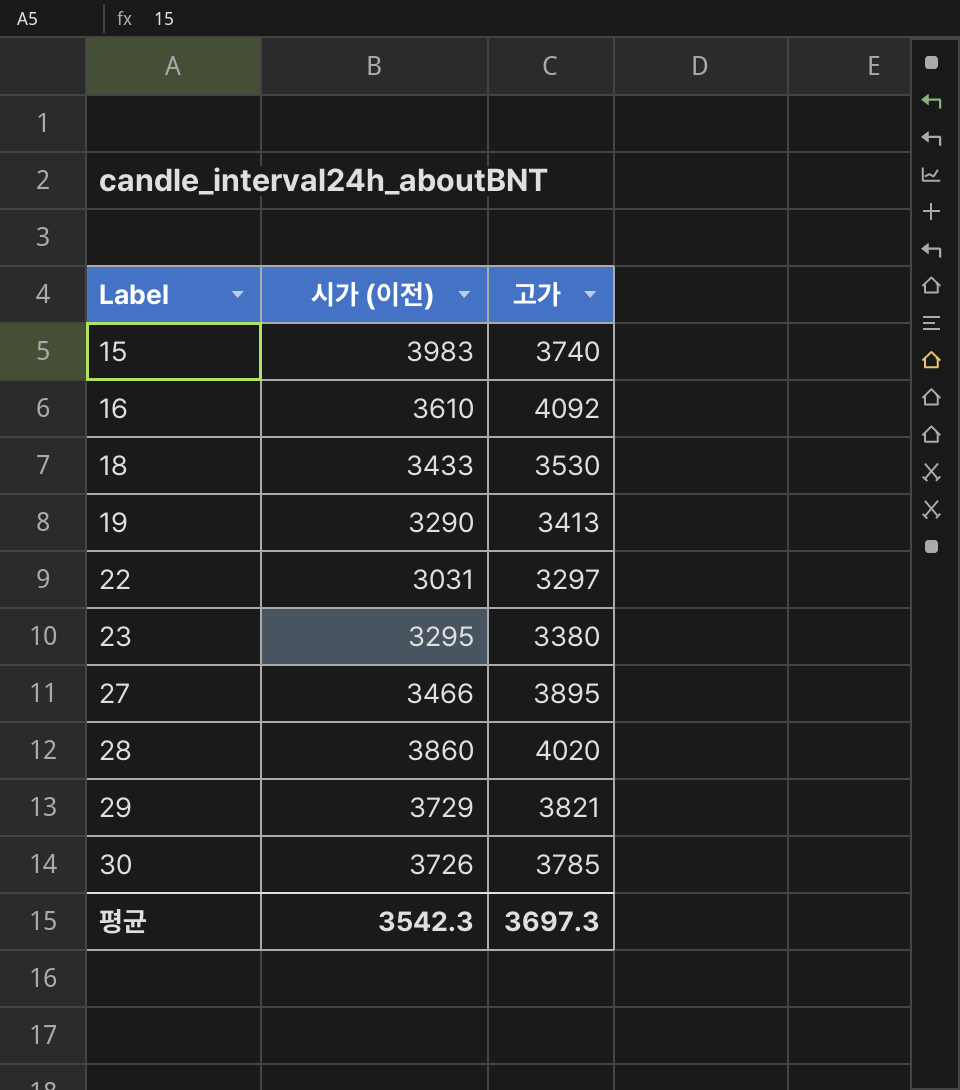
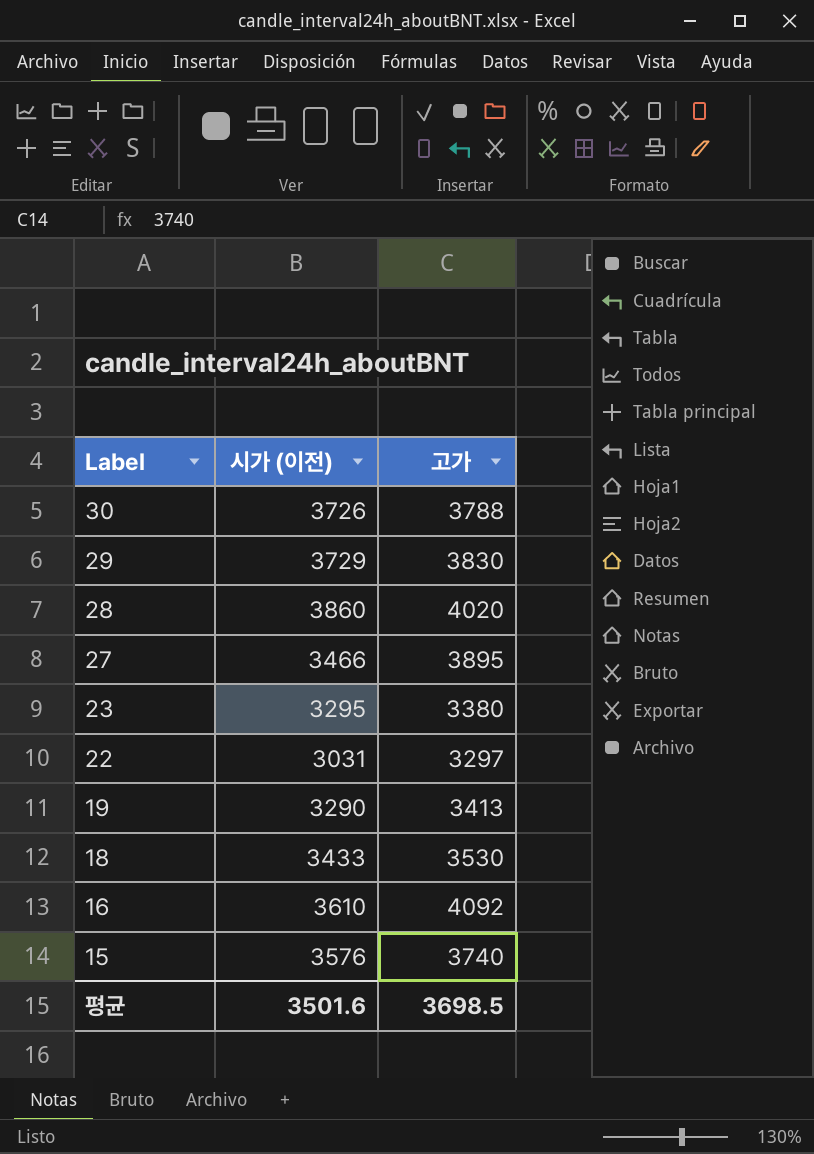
row order: Label ascending -> Label descending
30 | 고가: 3785 -> 3788
29 | 고가: 3821 -> 3830
15 | 시가 (이전): 3983 -> 3576
평균 | 시가 (이전): 3542.3 -> 3501.6
평균 | 고가: 3697.3 -> 3698.5

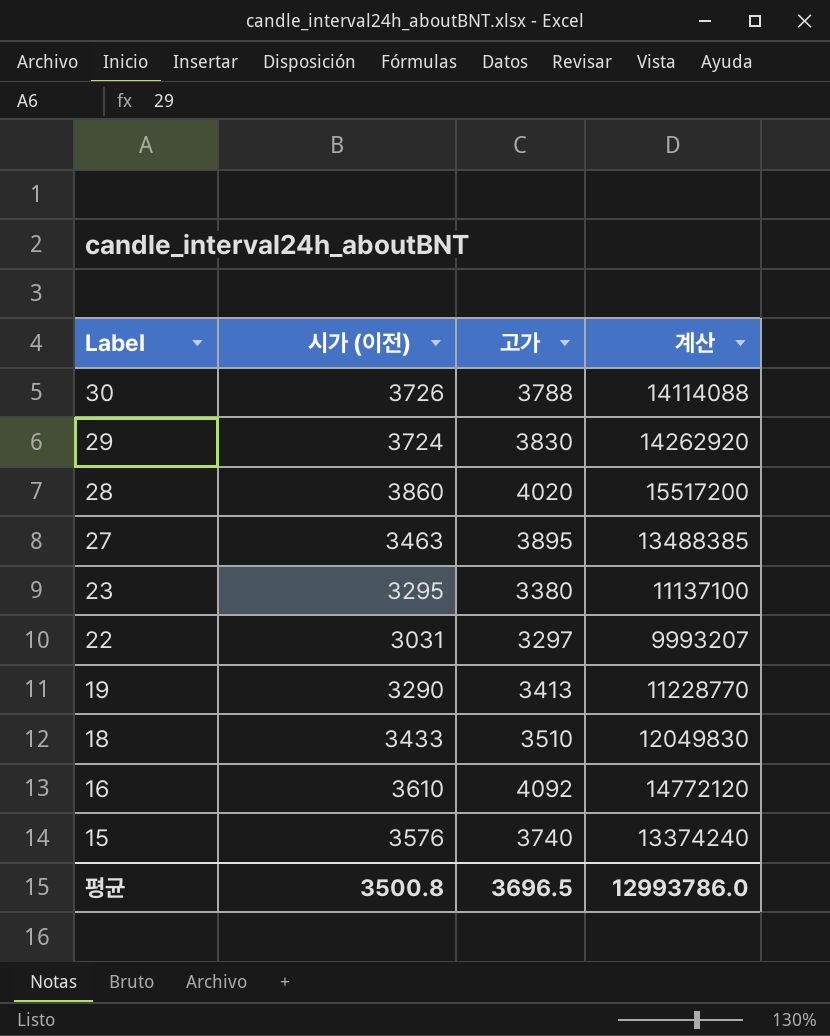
column 계산 | formula: none -> [시가 (이전)] * [고가]
29 | 시가 (이전): 3729 -> 3724
27 | 시가 (이전): 3466 -> 3463
18 | 고가: 3530 -> 3510
평균 | 시가 (이전): 3501.6 -> 3500.8
평균 | 고가: 3698.5 -> 3696.5

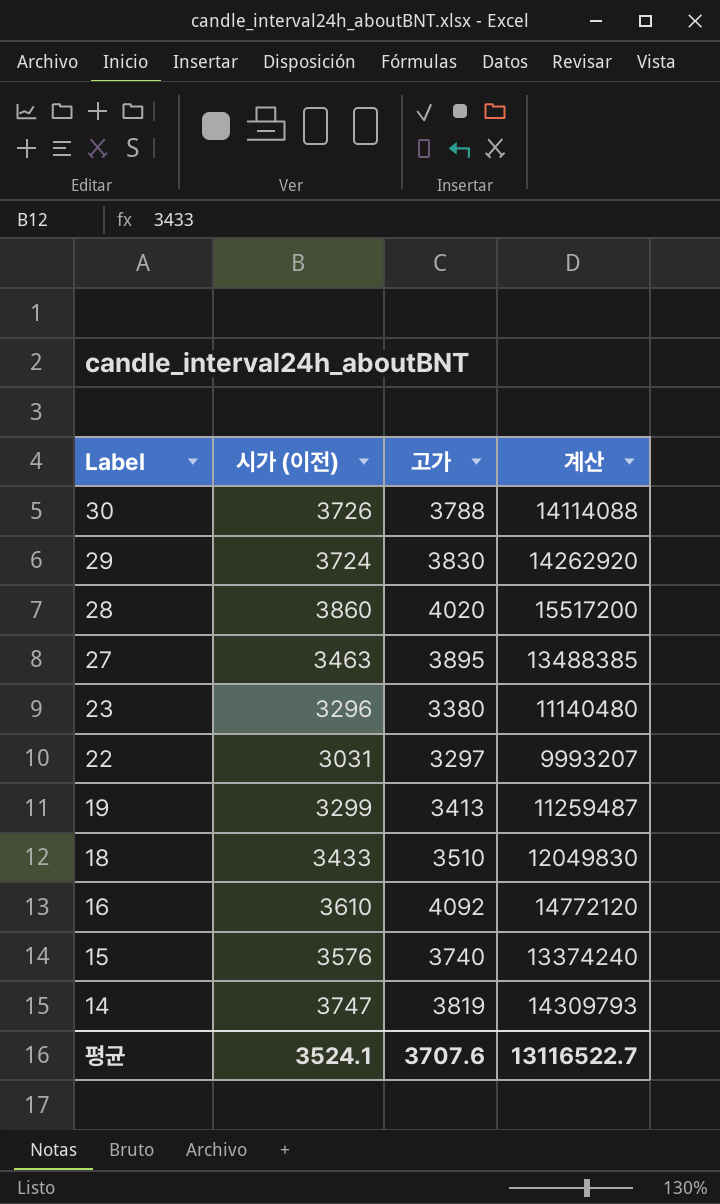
23 | 시가 (이전): 3295 -> 3296
23 | 계산: 11137100 -> 11140480
19 | 시가 (이전): 3290 -> 3299
19 | 계산: 11228770 -> 11259487
row 14: none -> 3747 | 3819 | 14309793
평균 | 시가 (이전): 3500.8 -> 3524.1
평균 | 고가: 3696.5 -> 3707.6
평균 | 계산: 12993786.0 -> 13116522.7

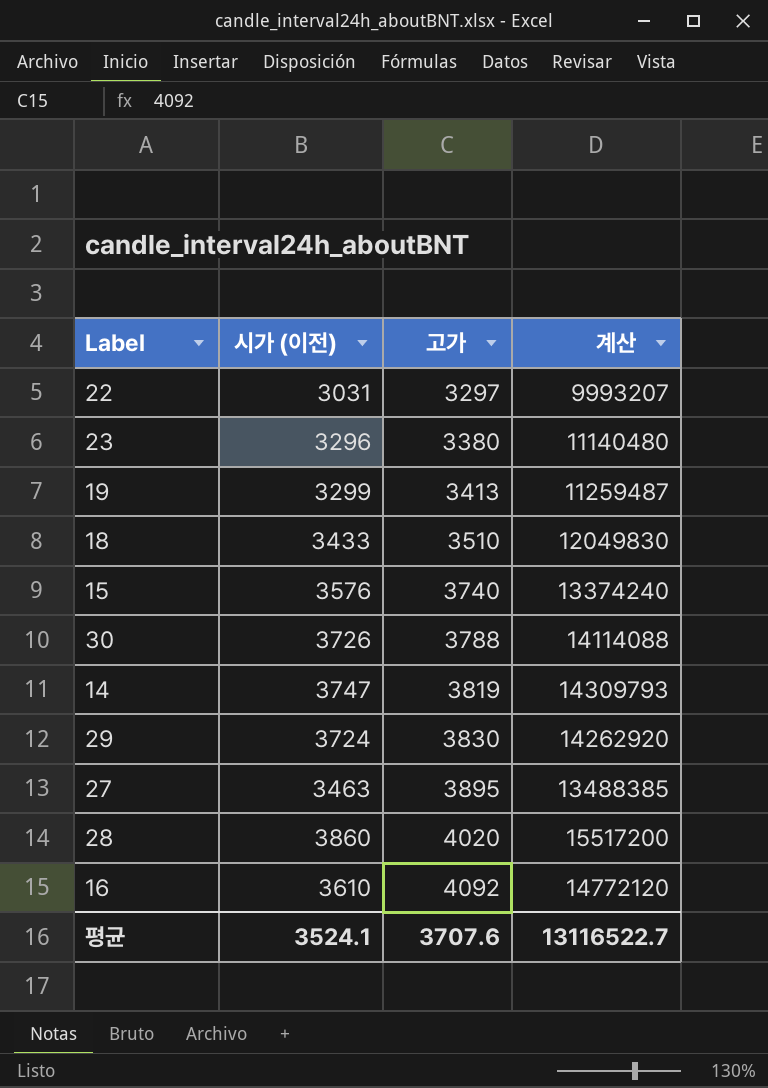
row order: Label descending -> 고가 ascending

